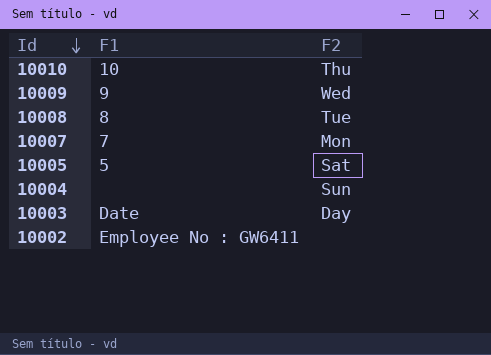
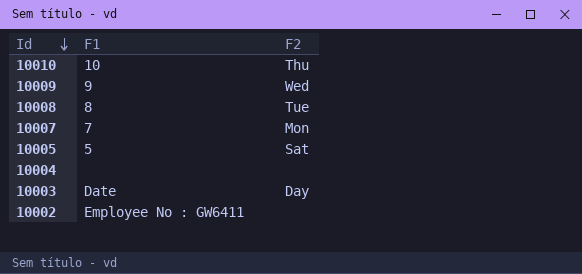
10004 | F2: Sun -> none

